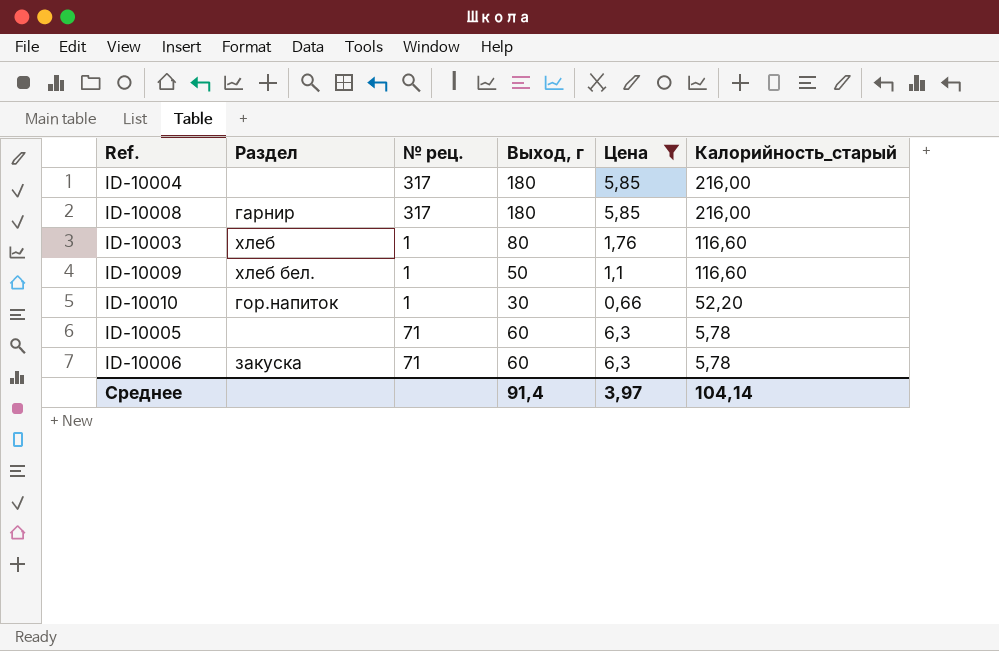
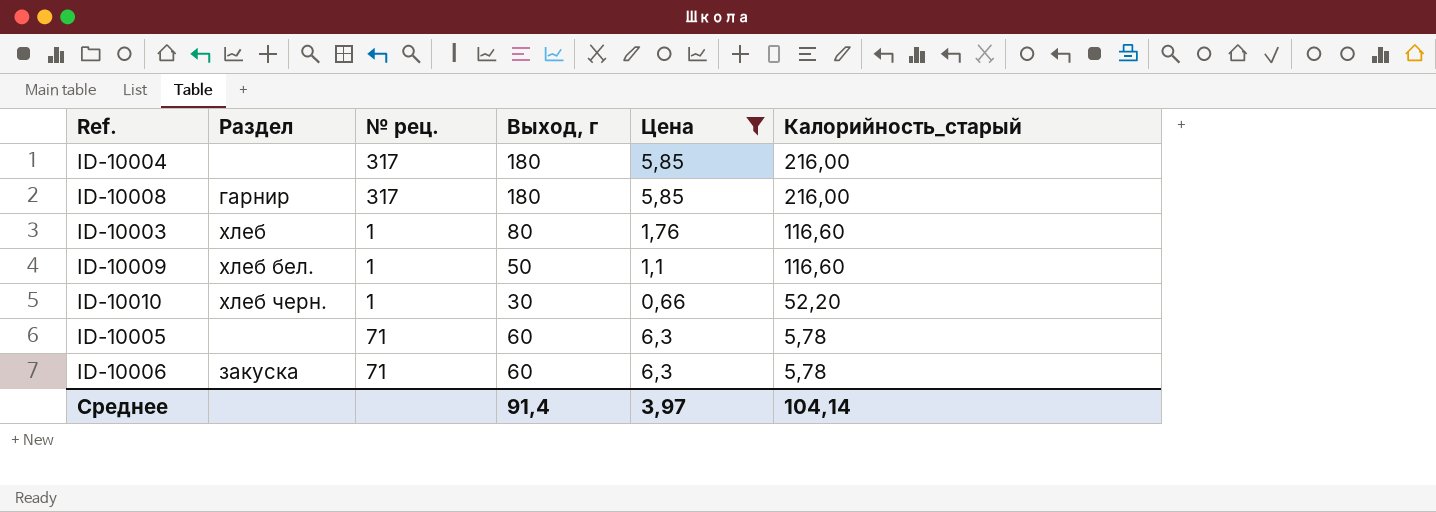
ID-10010 | Раздел: гор.напиток -> хлеб черн.

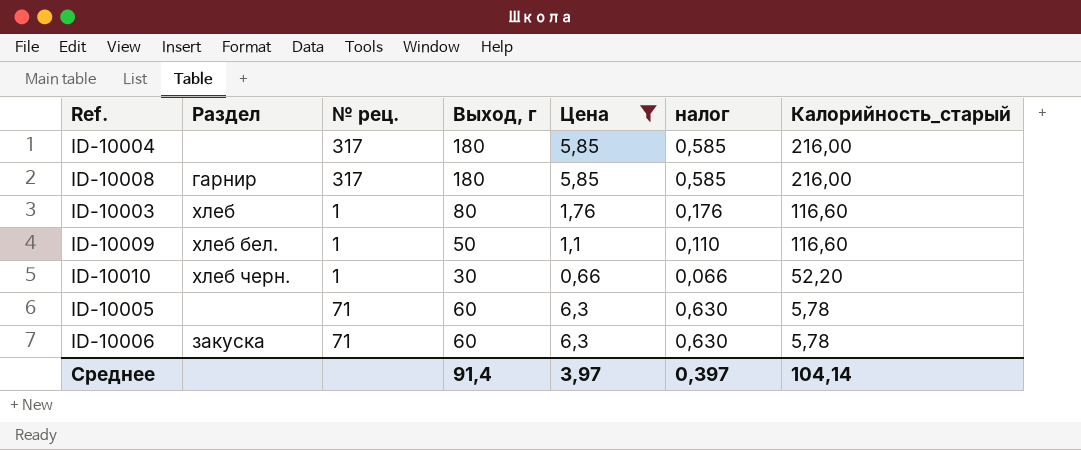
column налог | formula: none -> [Цена] * 0,1

